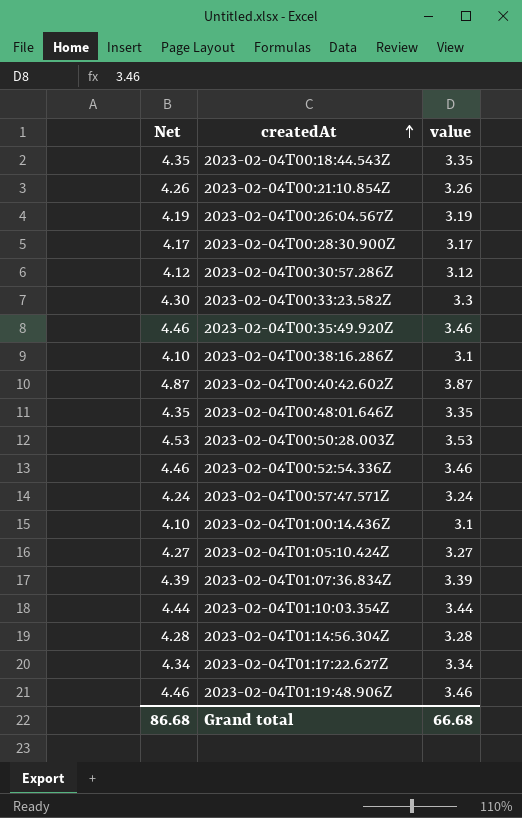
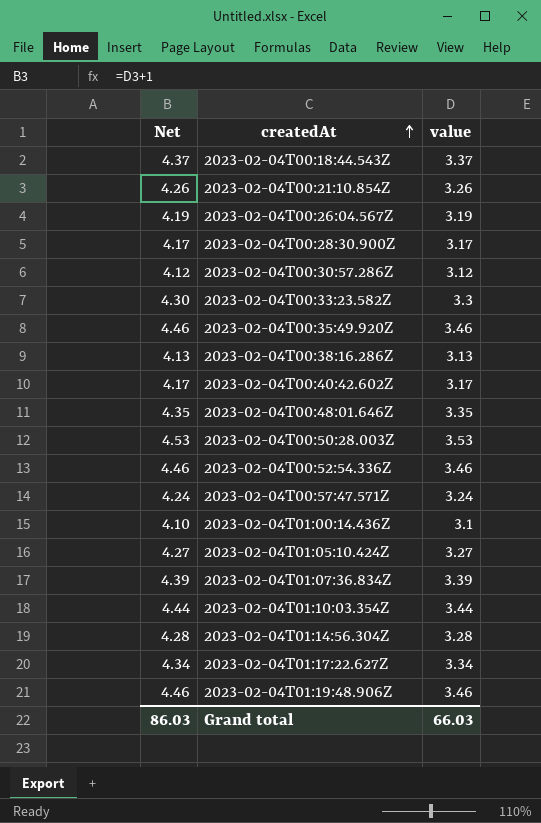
2023-02-04T00:18:44.543Z | Net: 4.35 -> 4.37
2023-02-04T00:18:44.543Z | value: 3.35 -> 3.37
2023-02-04T00:38:16.286Z | Net: 4.10 -> 4.13
2023-02-04T00:38:16.286Z | value: 3.1 -> 3.13
2023-02-04T00:40:42.602Z | Net: 4.87 -> 4.17
2023-02-04T00:40:42.602Z | value: 3.87 -> 3.17
Grand total | Net: 86.68 -> 86.03
Grand total | value: 66.68 -> 66.03

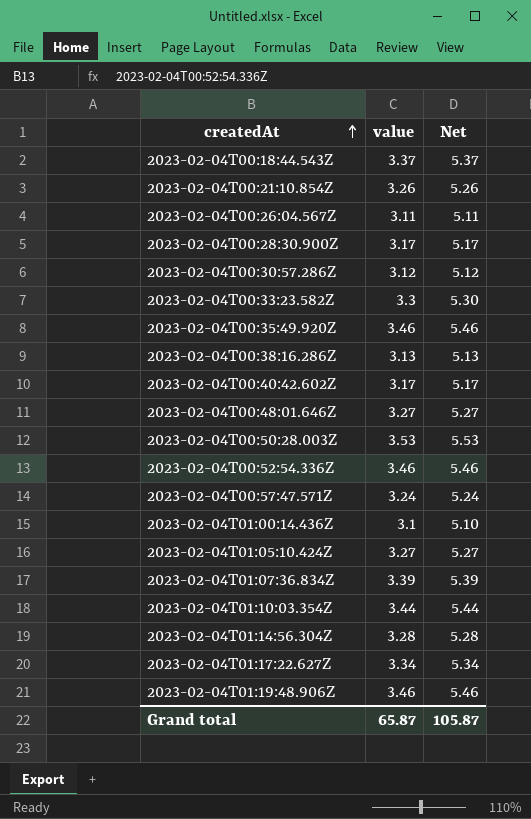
column Net | formula: [value] + 1 -> [value] + 2
column Net | position: 1 -> 3
2023-02-04T00:26:04.567Z | value: 3.19 -> 3.11
2023-02-04T00:48:01.646Z | value: 3.35 -> 3.27
Grand total | value: 66.03 -> 65.87
Grand total | Net: 86.03 -> 105.87

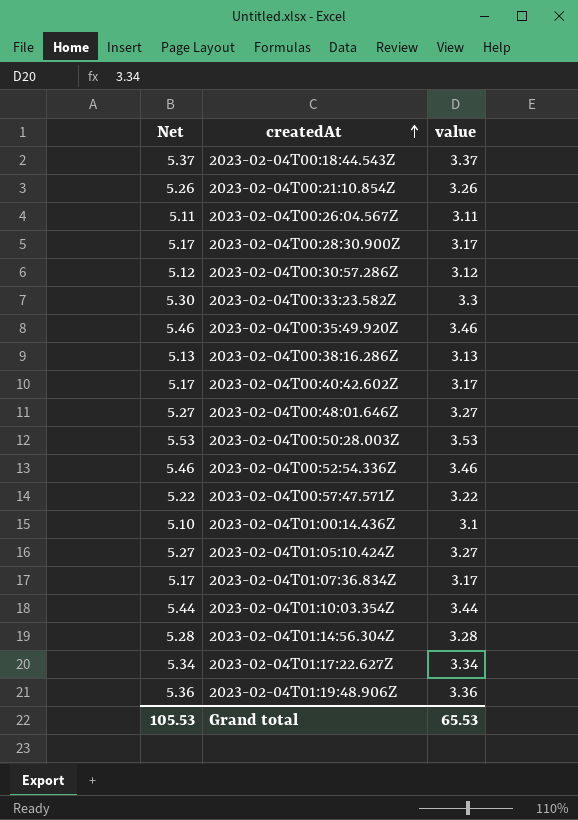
column Net | position: 3 -> 1
2023-02-04T00:57:47.571Z | Net: 5.24 -> 5.22
2023-02-04T00:57:47.571Z | value: 3.24 -> 3.22
2023-02-04T01:07:36.834Z | Net: 5.39 -> 5.17
2023-02-04T01:07:36.834Z | value: 3.39 -> 3.17
2023-02-04T01:19:48.906Z | Net: 5.46 -> 5.36
2023-02-04T01:19:48.906Z | value: 3.46 -> 3.36
Grand total | Net: 105.87 -> 105.53
Grand total | value: 65.87 -> 65.53

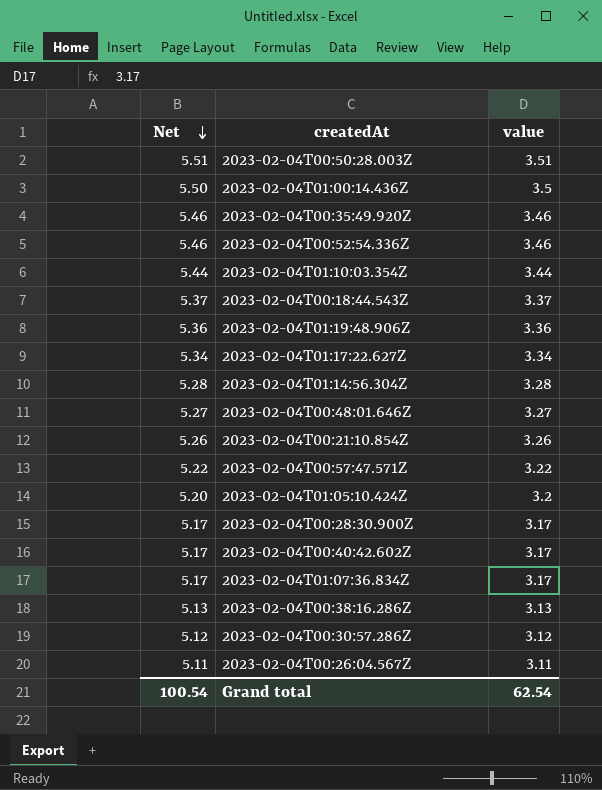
row order: createdAt ascending -> Net descending
row 2023-02-04T00:33:23.582Z: 5.30 | 3.3 -> none
2023-02-04T00:50:28.003Z | Net: 5.53 -> 5.51
2023-02-04T00:50:28.003Z | value: 3.53 -> 3.51
2023-02-04T01:00:14.436Z | Net: 5.10 -> 5.50
2023-02-04T01:00:14.436Z | value: 3.1 -> 3.5
2023-02-04T01:05:10.424Z | Net: 5.27 -> 5.20
2023-02-04T01:05:10.424Z | value: 3.27 -> 3.2
Grand total | Net: 105.53 -> 100.54
Grand total | value: 65.53 -> 62.54

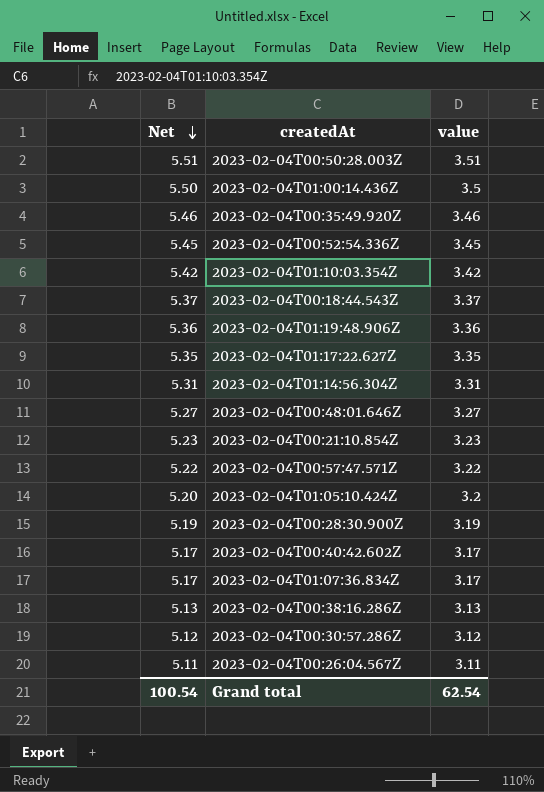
2023-02-04T00:52:54.336Z | Net: 5.46 -> 5.45
2023-02-04T00:52:54.336Z | value: 3.46 -> 3.45
2023-02-04T01:10:03.354Z | Net: 5.44 -> 5.42
2023-02-04T01:10:03.354Z | value: 3.44 -> 3.42
2023-02-04T01:17:22.627Z | Net: 5.34 -> 5.35
2023-02-04T01:17:22.627Z | value: 3.34 -> 3.35
2023-02-04T01:14:56.304Z | Net: 5.28 -> 5.31
2023-02-04T01:14:56.304Z | value: 3.28 -> 3.31
2023-02-04T00:21:10.854Z | Net: 5.26 -> 5.23
2023-02-04T00:21:10.854Z | value: 3.26 -> 3.23
2023-02-04T00:28:30.900Z | Net: 5.17 -> 5.19
2023-02-04T00:28:30.900Z | value: 3.17 -> 3.19

